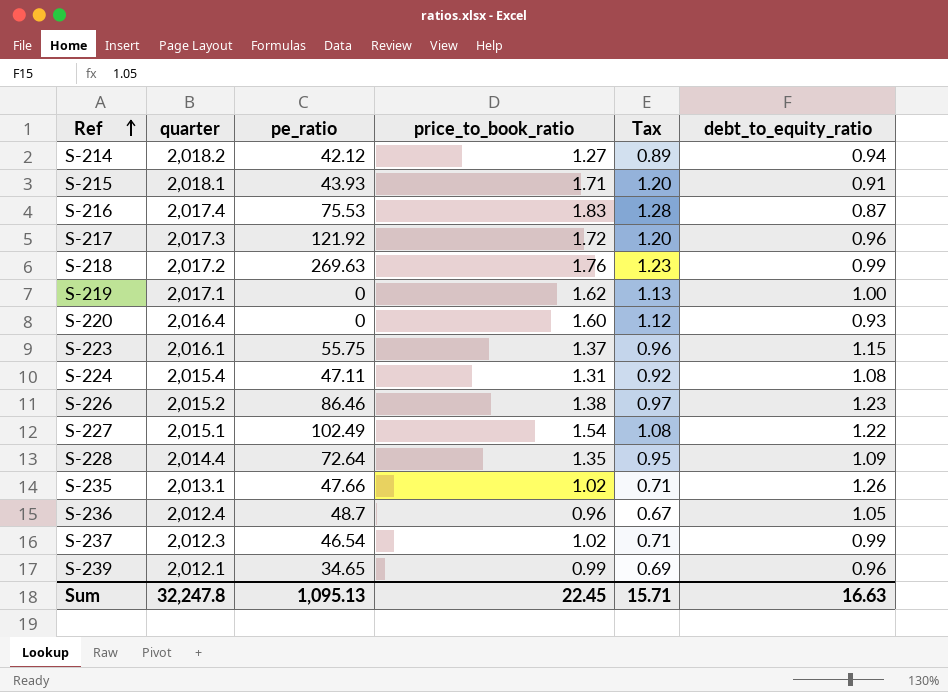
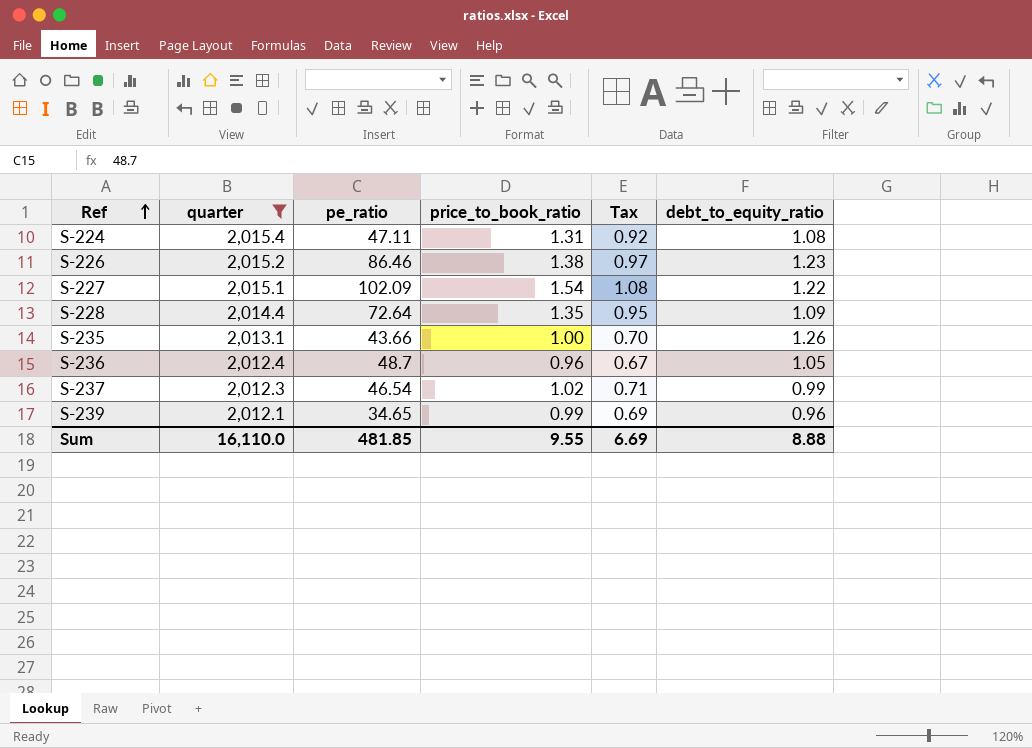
filter: none -> quarter <= 2,015.4
S-227 | pe_ratio: 102.49 -> 102.09
S-235 | pe_ratio: 47.66 -> 43.66
S-235 | price_to_book_ratio: 1.02 -> 1.00
S-235 | Tax: 0.71 -> 0.70
Sum | quarter: 32,247.8 -> 16,110.0
Sum | pe_ratio: 1,095.13 -> 481.85
Sum | price_to_book_ratio: 22.45 -> 9.55
Sum | Tax: 15.71 -> 6.69
Sum | debt_to_equity_ratio: 16.63 -> 8.88

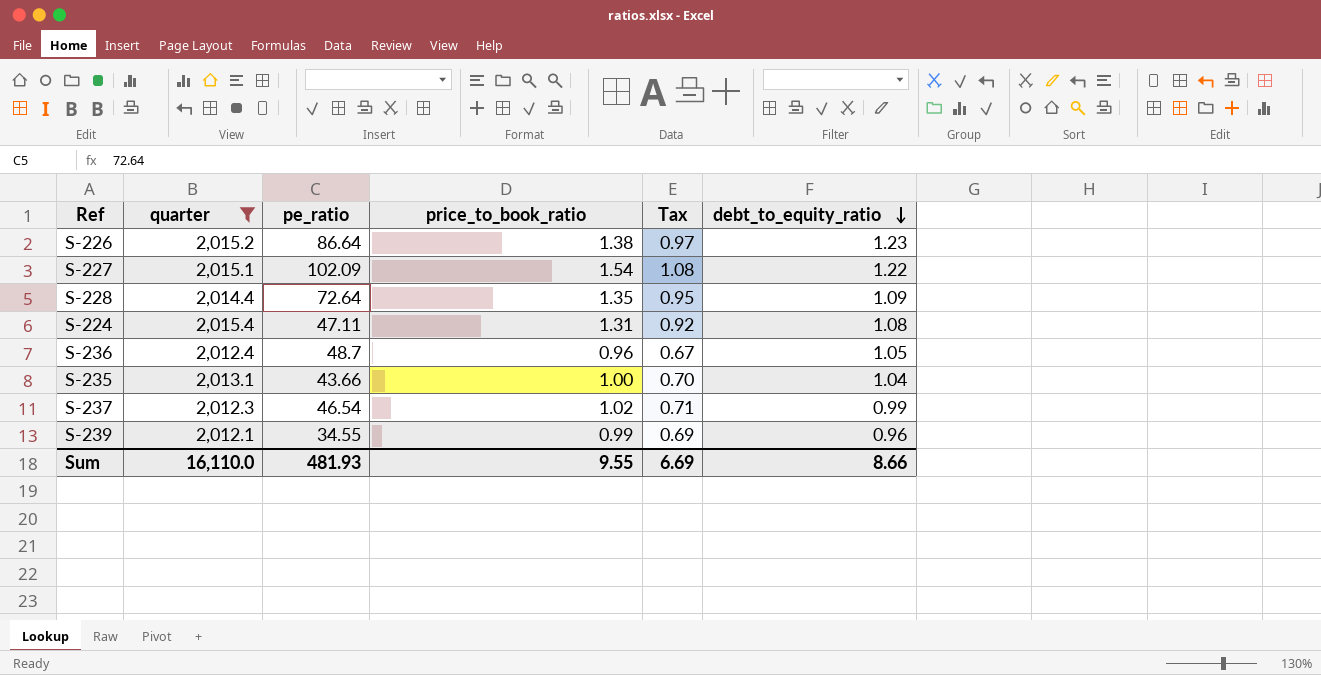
row order: Ref ascending -> debt_to_equity_ratio descending
S-226 | pe_ratio: 86.46 -> 86.64
S-235 | debt_to_equity_ratio: 1.26 -> 1.04
S-239 | pe_ratio: 34.65 -> 34.55
Sum | pe_ratio: 481.85 -> 481.93
Sum | debt_to_equity_ratio: 8.88 -> 8.66

